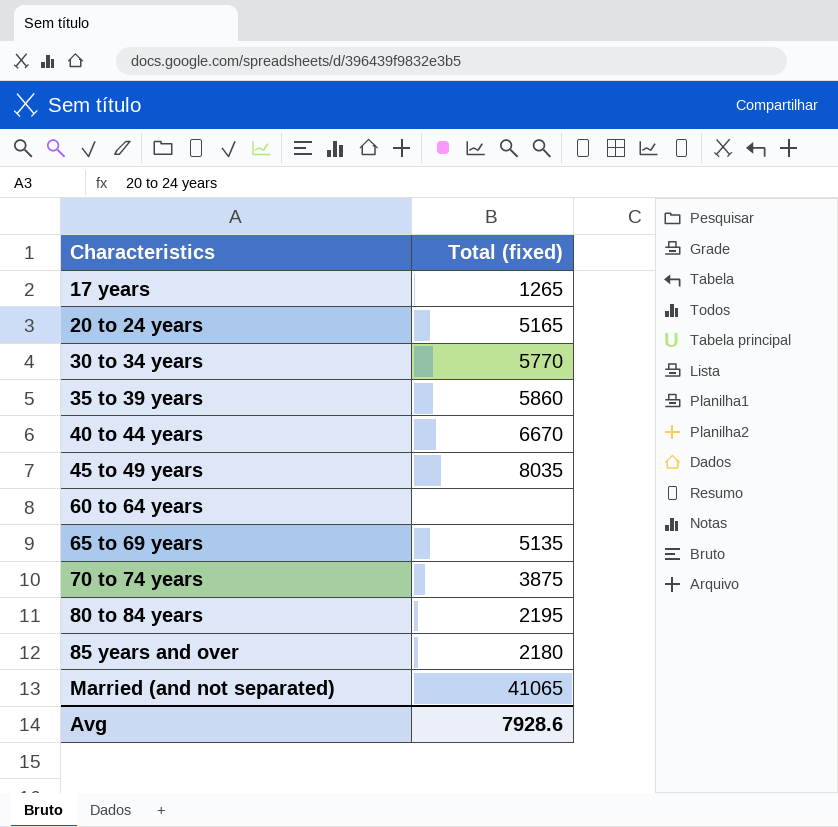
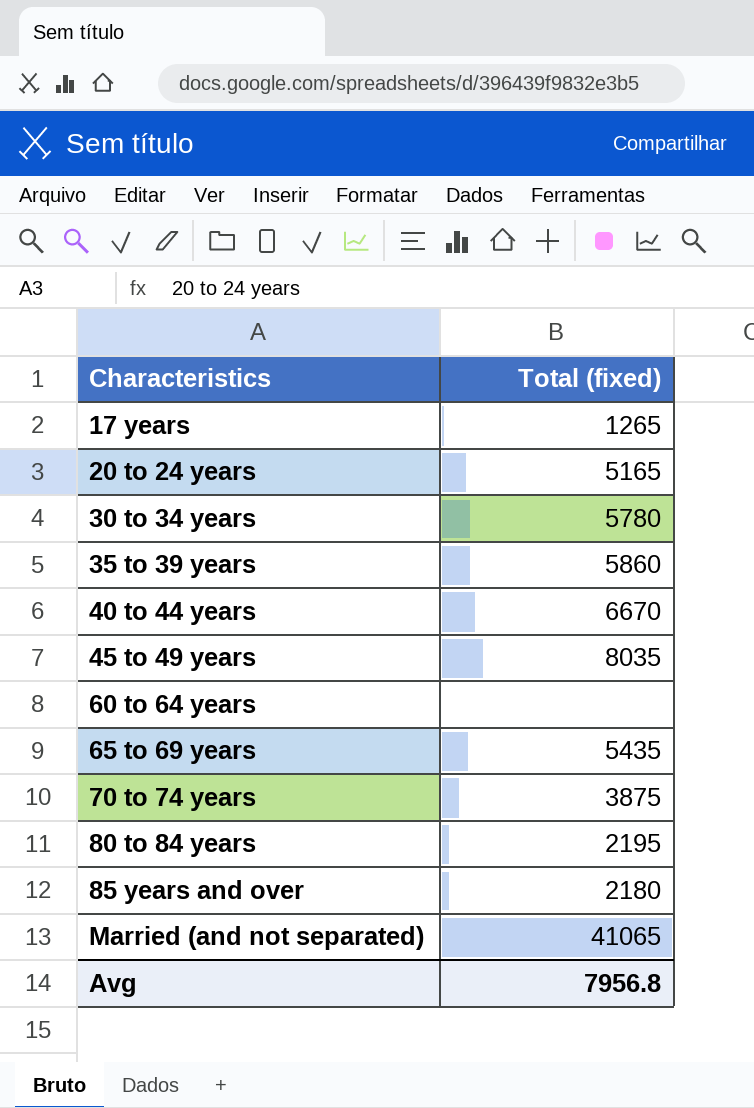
30 to 34 years | Total (fixed): 5770 -> 5780
65 to 69 years | Total (fixed): 5135 -> 5435
Avg | Total (fixed): 7928.6 -> 7956.8

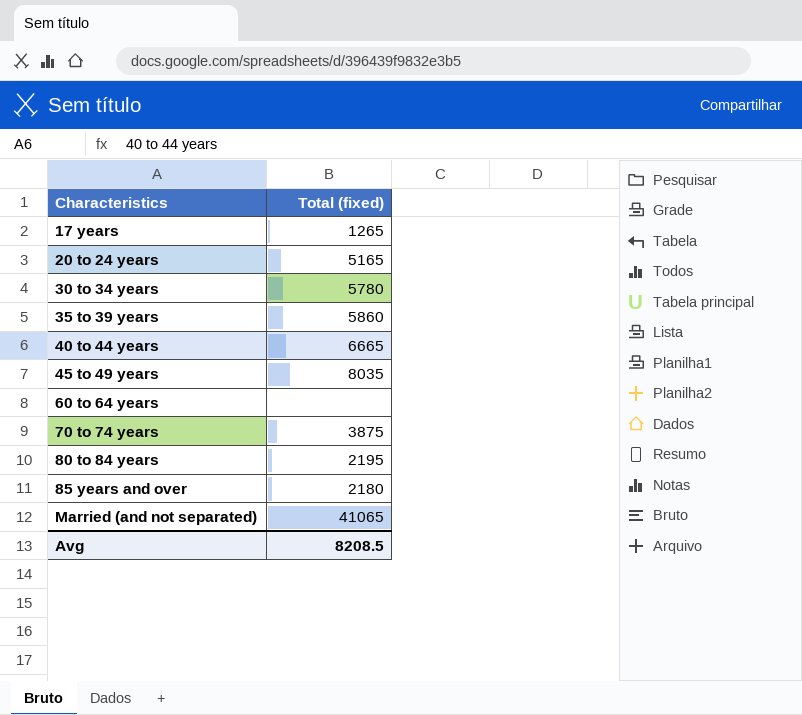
row 65 to 69 years: 5435 -> none
40 to 44 years | Total (fixed): 6670 -> 6665
Avg | Total (fixed): 7956.8 -> 8208.5

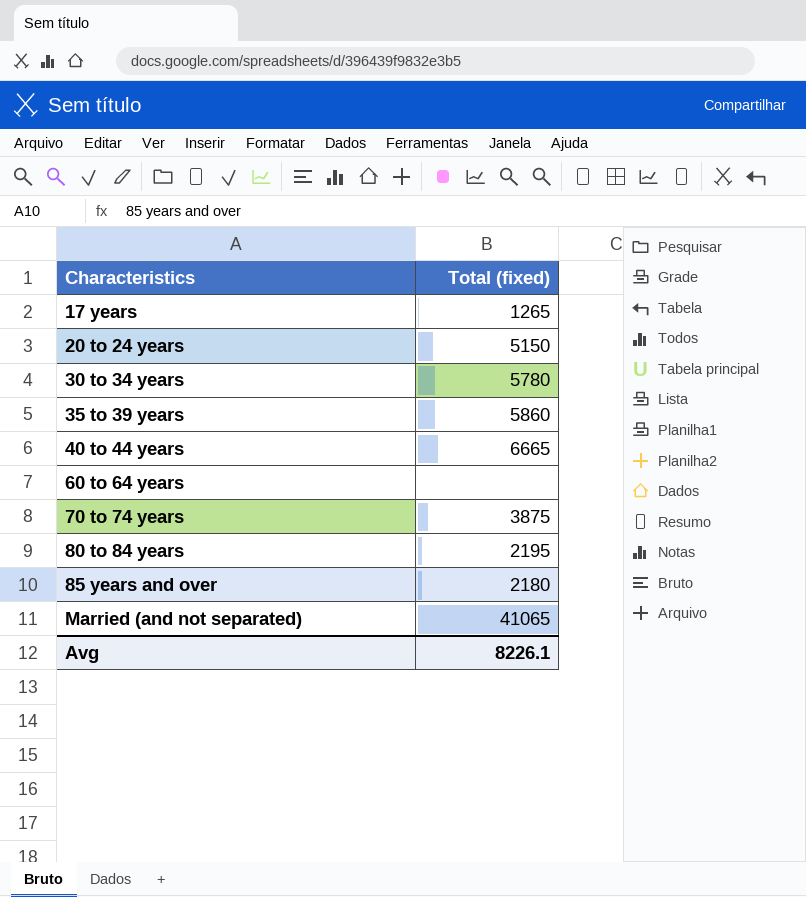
row 45 to 49 years: 8035 -> none
20 to 24 years | Total (fixed): 5165 -> 5150
Avg | Total (fixed): 8208.5 -> 8226.1

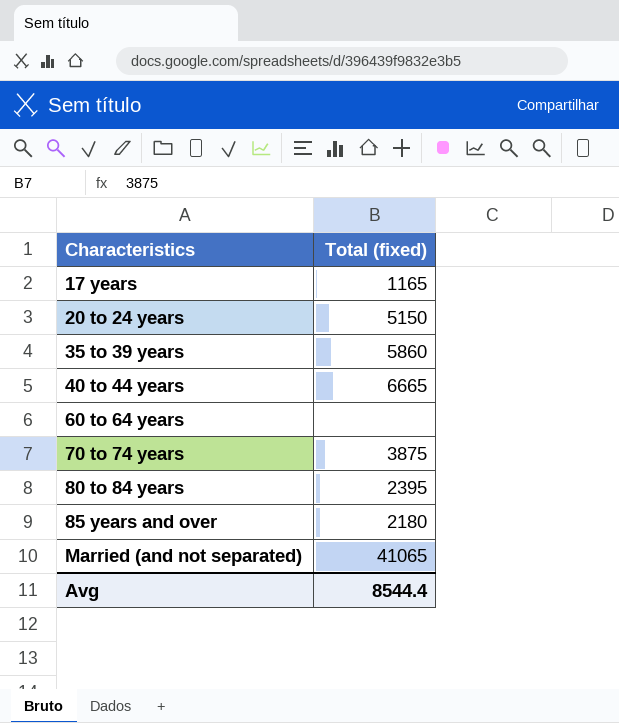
row 30 to 34 years: 5780 -> none
17 years | Total (fixed): 1265 -> 1165
80 to 84 years | Total (fixed): 2195 -> 2395
Avg | Total (fixed): 8226.1 -> 8544.4

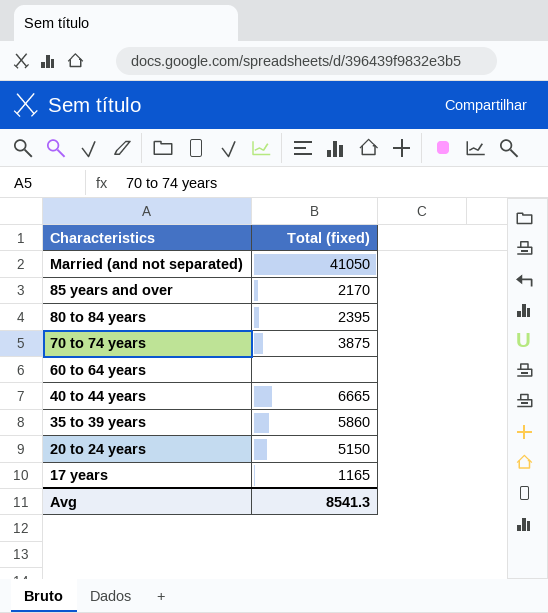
row order: Characteristics ascending -> Characteristics descending
Married (and not separated) | Total (fixed): 41065 -> 41050
85 years and over | Total (fixed): 2180 -> 2170
Avg | Total (fixed): 8544.4 -> 8541.3

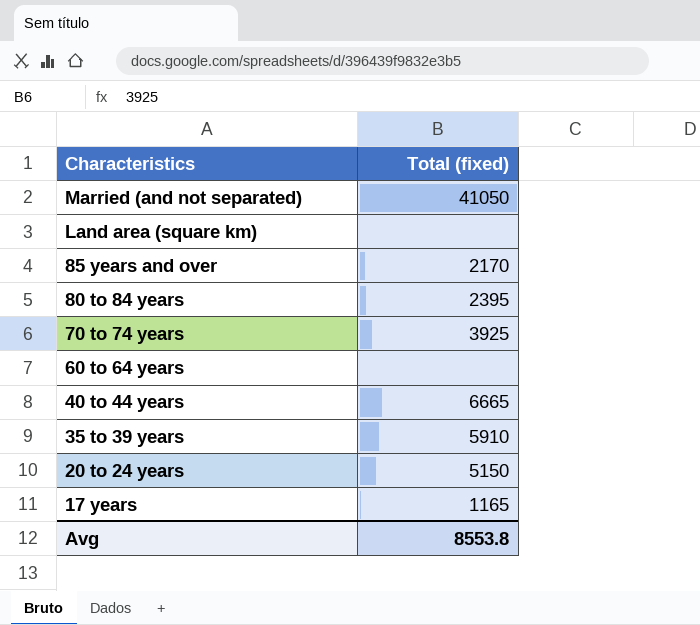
row Land area (square km): none -> none
70 to 74 years | Total (fixed): 3875 -> 3925
35 to 39 years | Total (fixed): 5860 -> 5910
Avg | Total (fixed): 8541.3 -> 8553.8

